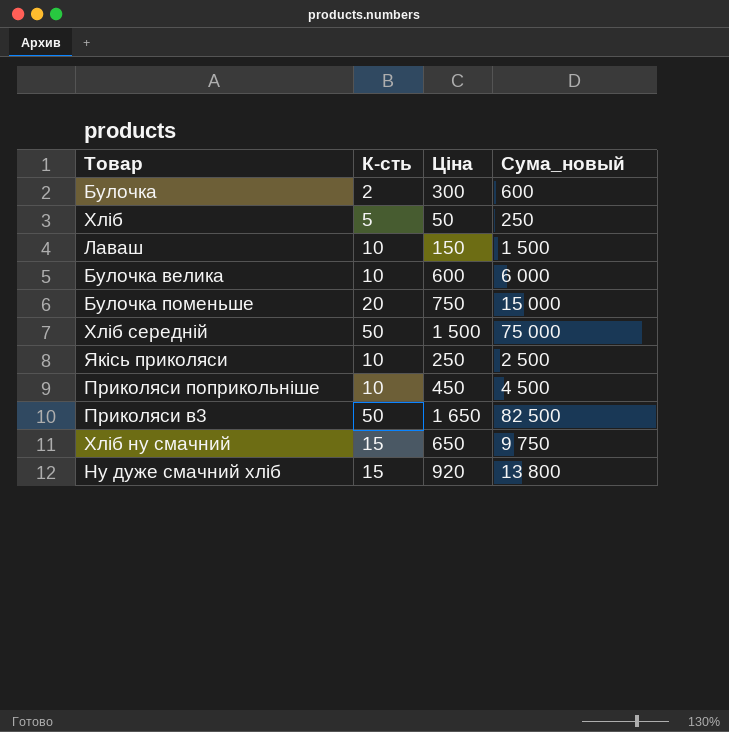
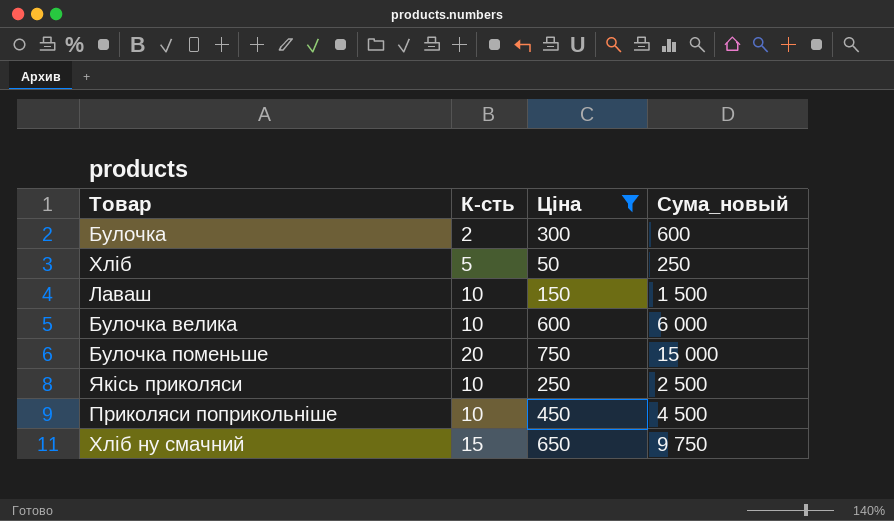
filter: none -> Ціна <= 750

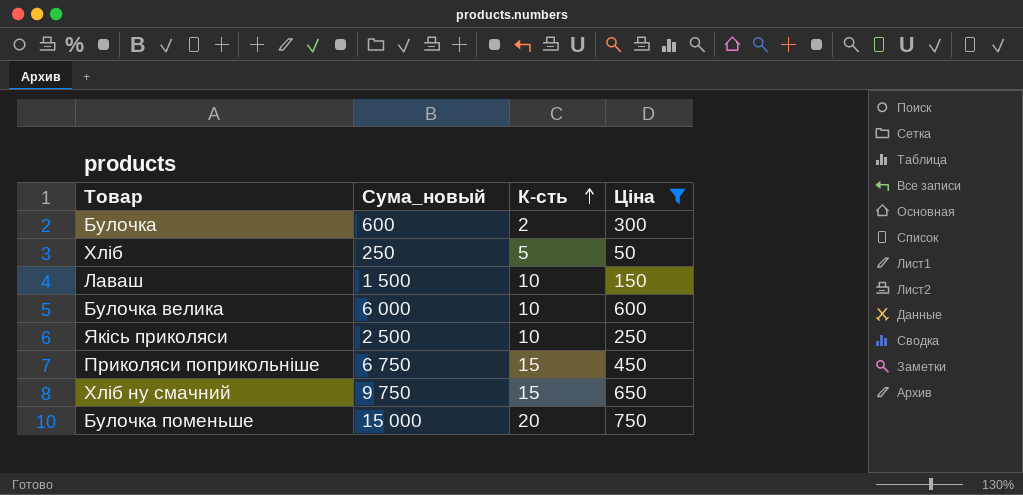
row order: none -> К-сть ascending
column Сума_новый | position: 4 -> 2
Приколяси поприкольніше | Сума_новый: 4 500 -> 6 750
Приколяси поприкольніше | К-сть: 10 -> 15

